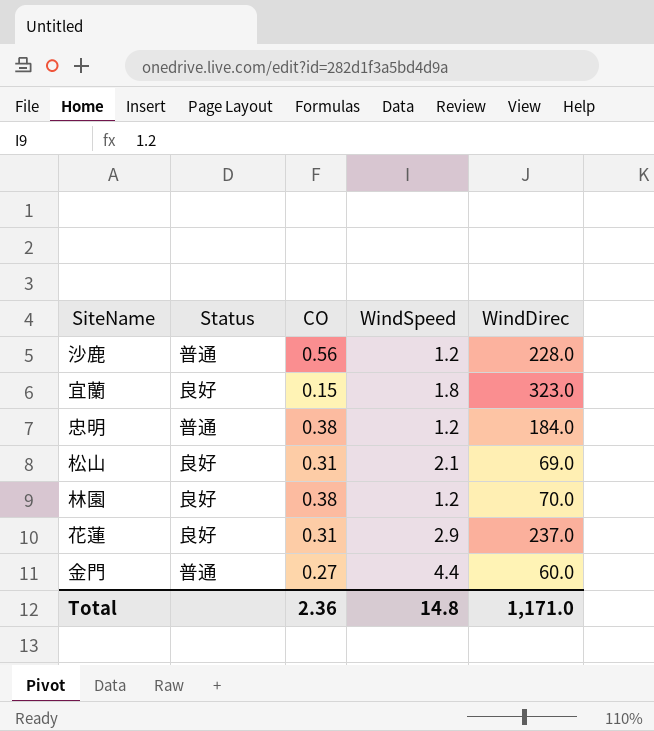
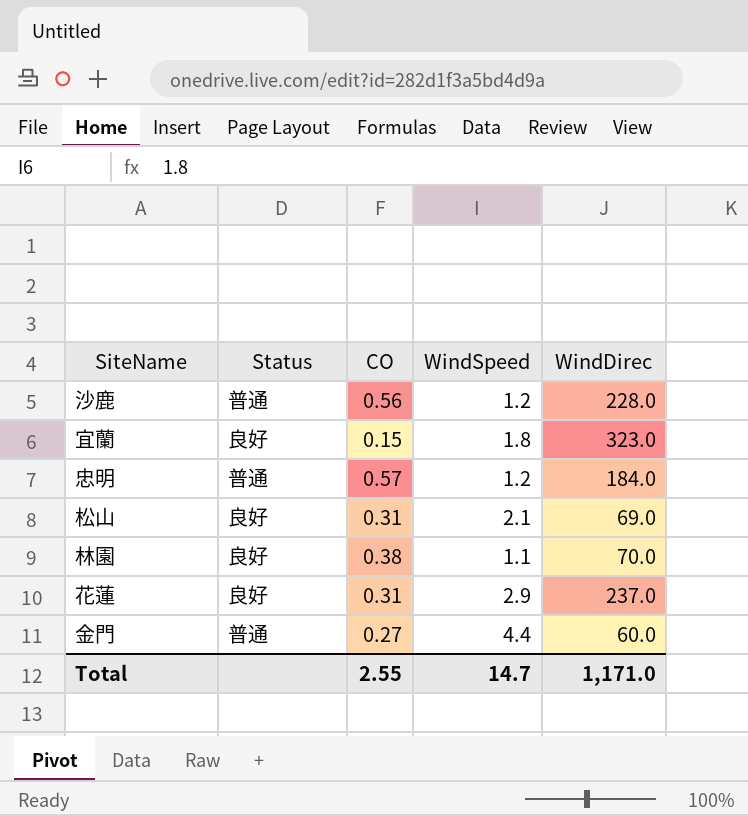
忠明 | CO: 0.38 -> 0.57
林園 | WindSpeed: 1.2 -> 1.1
Total | CO: 2.36 -> 2.55
Total | WindSpeed: 14.8 -> 14.7

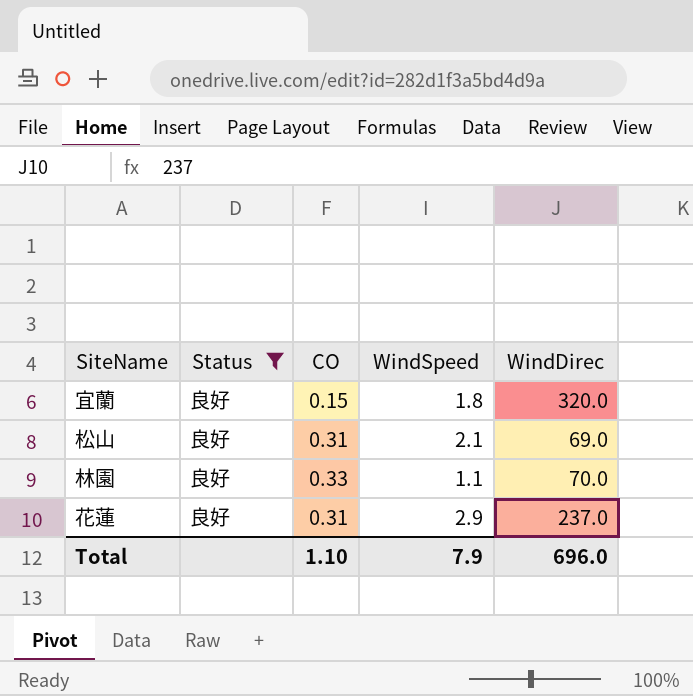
filter: none -> Status = 良好
宜蘭 | WindDirec: 323.0 -> 320.0
林園 | CO: 0.38 -> 0.33
Total | CO: 2.55 -> 1.10
Total | WindSpeed: 14.7 -> 7.9
Total | WindDirec: 1,171.0 -> 696.0

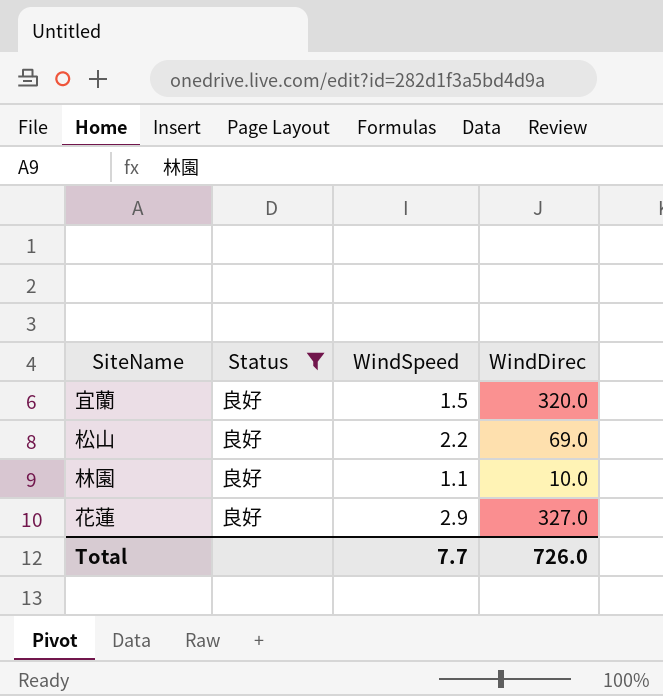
column CO | position: 3 -> none
宜蘭 | WindSpeed: 1.8 -> 1.5
松山 | WindSpeed: 2.1 -> 2.2
林園 | WindDirec: 70.0 -> 10.0
花蓮 | WindDirec: 237.0 -> 327.0
Total | WindSpeed: 7.9 -> 7.7
Total | WindDirec: 696.0 -> 726.0

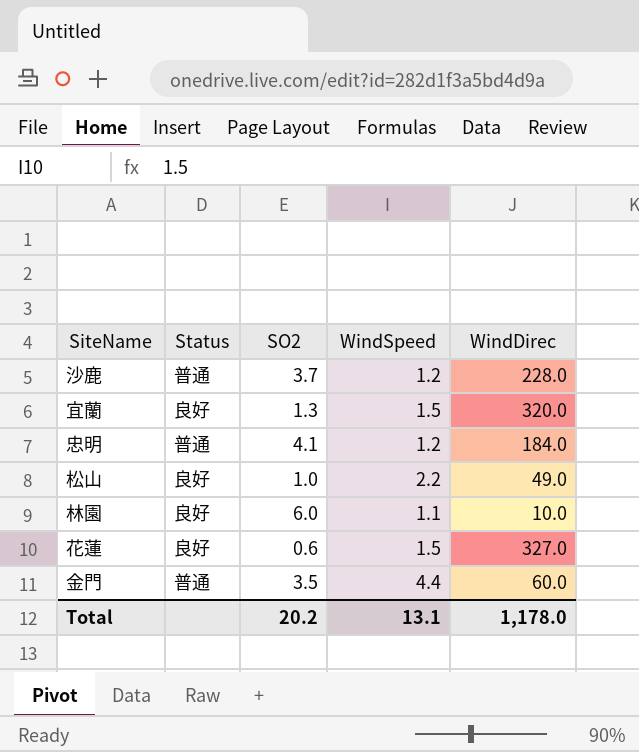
filter: Status = 良好 -> none
column SO2 | position: none -> 3
松山 | WindDirec: 69.0 -> 49.0
花蓮 | WindSpeed: 2.9 -> 1.5
Total | WindSpeed: 7.7 -> 13.1
Total | WindDirec: 726.0 -> 1,178.0

